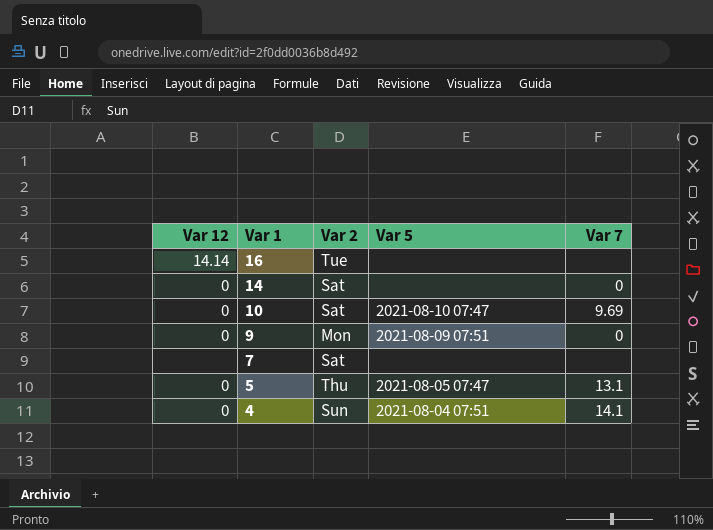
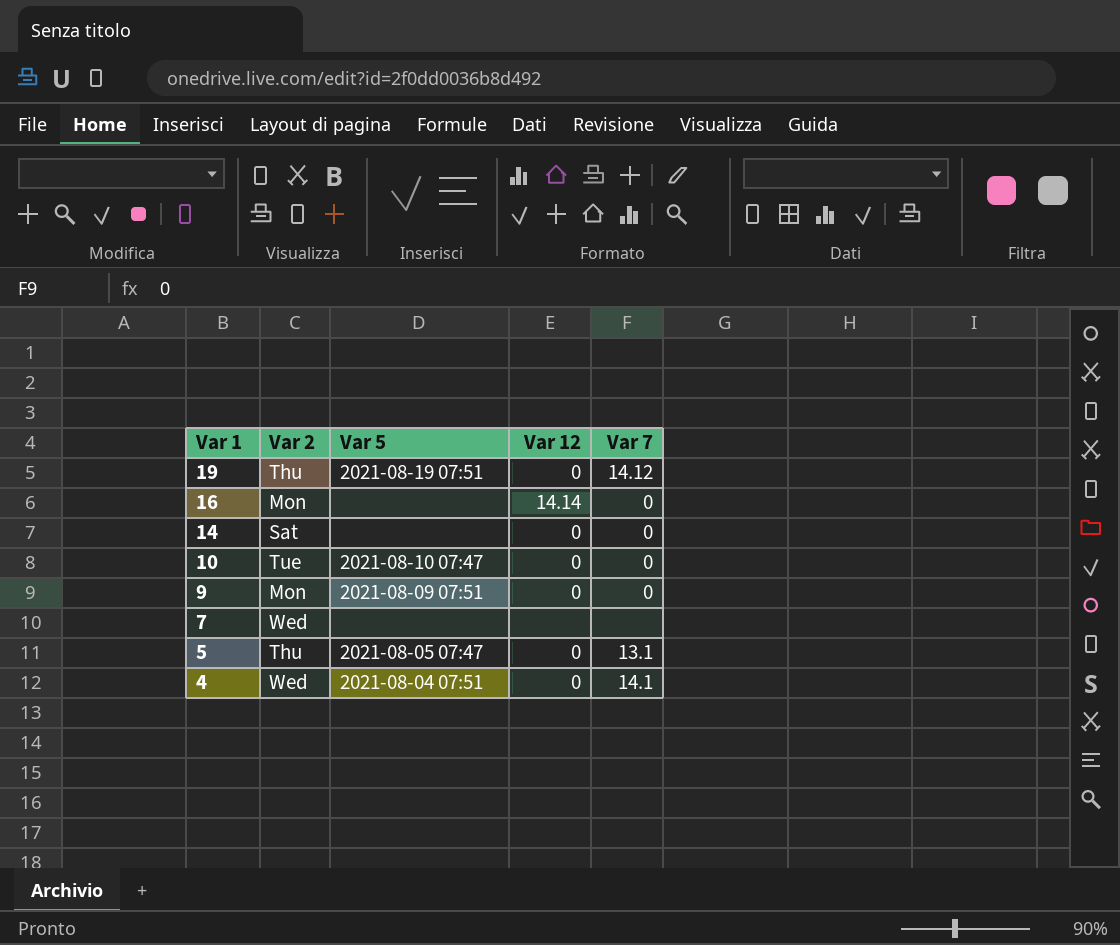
column Var 12 | position: 1 -> 4
row 19: none -> Thu | 2021-08-19 07:51 | 0 | 14.12
16 | Var 2: Tue -> Mon
16 | Var 7: none -> 0
10 | Var 2: Sat -> Tue
10 | Var 7: 9.69 -> 0
7 | Var 2: Sat -> Wed
4 | Var 2: Sun -> Wed

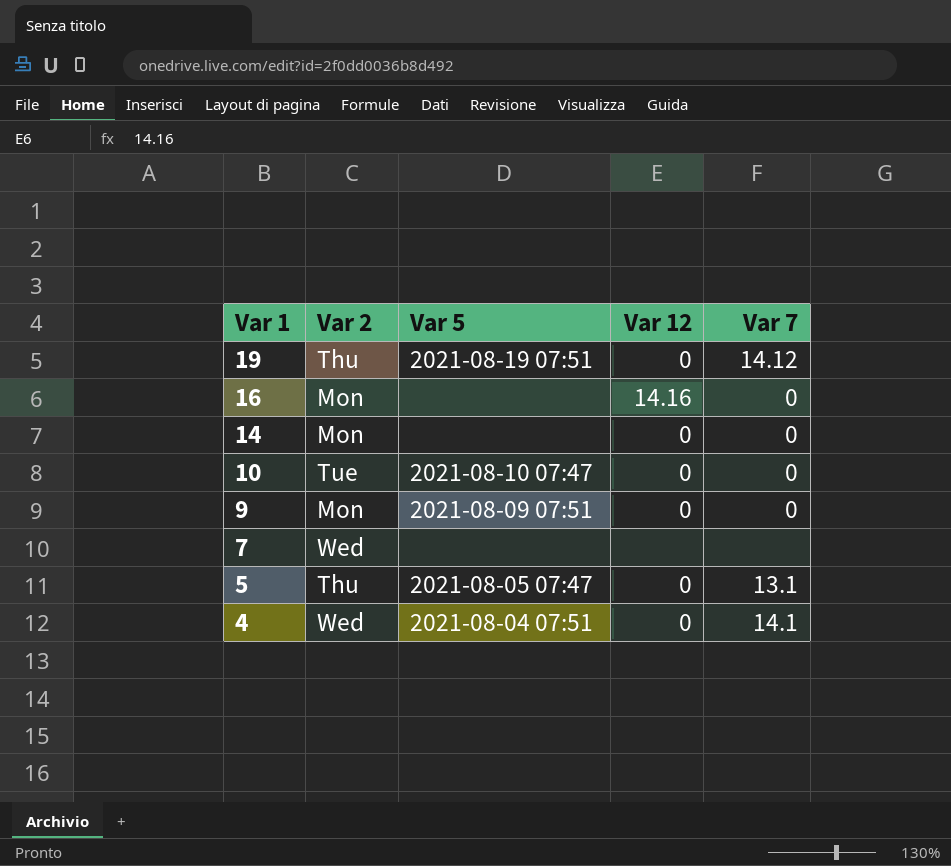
16 | Var 12: 14.14 -> 14.16
14 | Var 2: Sat -> Mon

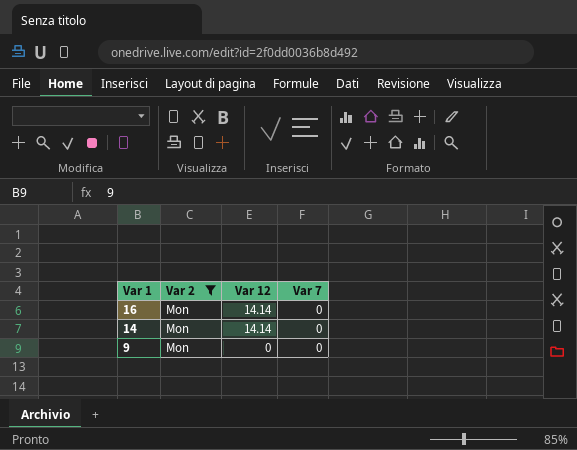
filter: none -> Var 2 = Mon
column Var 5 | position: 3 -> none
16 | Var 12: 14.16 -> 14.14
14 | Var 12: 0 -> 14.14

